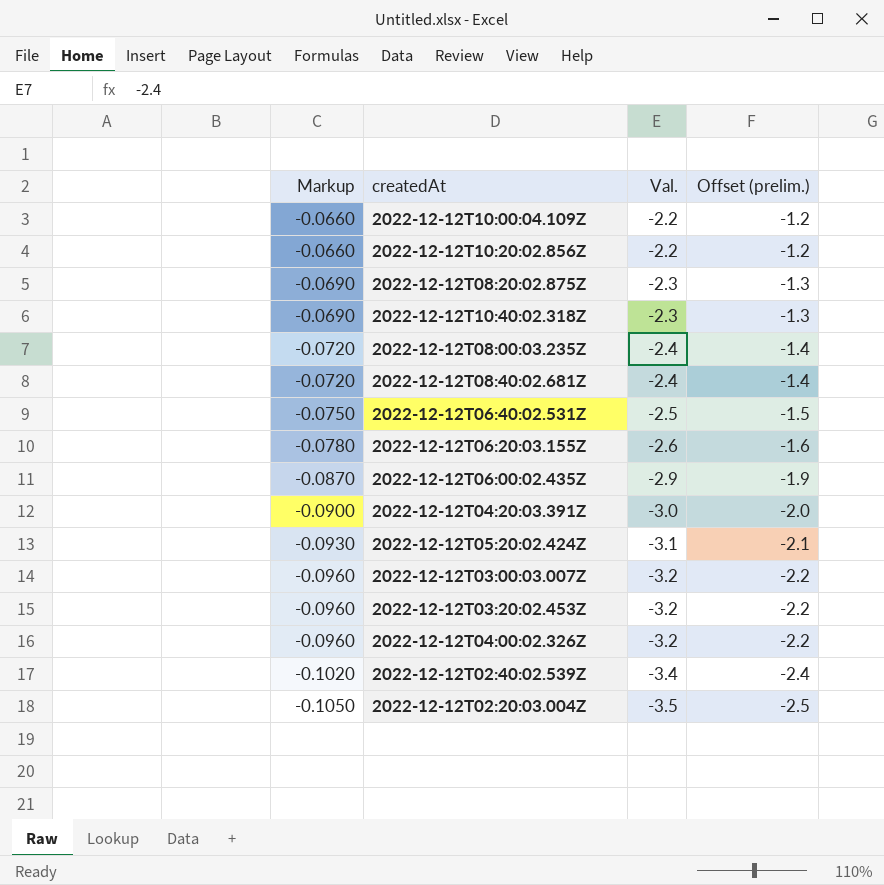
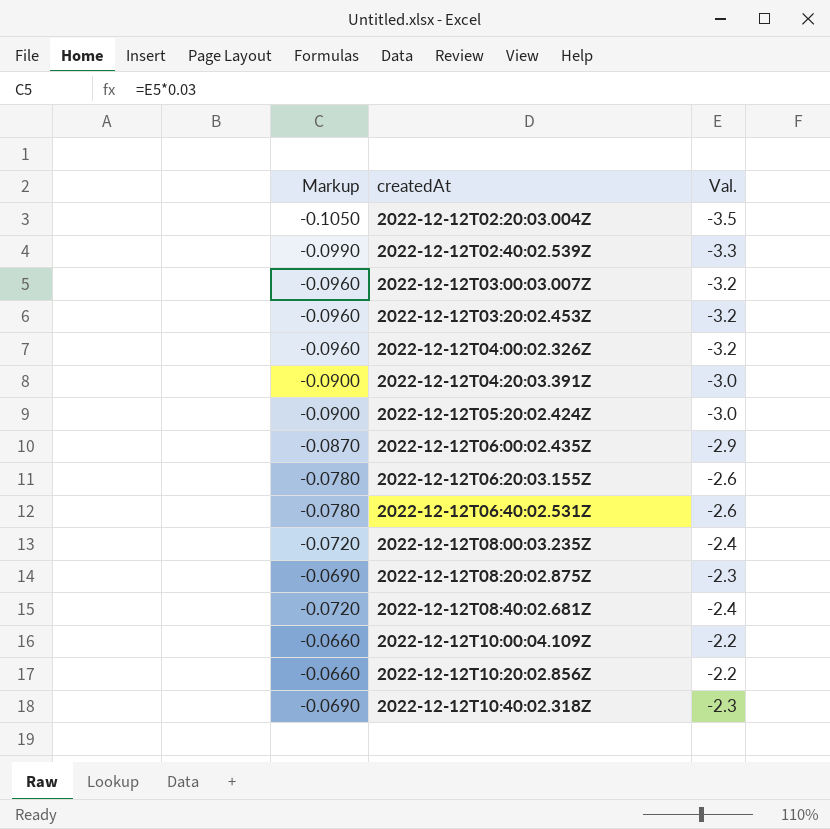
row order: Markup descending -> createdAt ascending
column Offset (prelim.) | formula: [Val.] + 1 -> none
2022-12-12T02:40:02.539Z | Markup: -0.1020 -> -0.0990
2022-12-12T02:40:02.539Z | Val.: -3.4 -> -3.3
2022-12-12T05:20:02.424Z | Markup: -0.0930 -> -0.0900
2022-12-12T05:20:02.424Z | Val.: -3.1 -> -3.0
2022-12-12T06:40:02.531Z | Markup: -0.0750 -> -0.0780
2022-12-12T06:40:02.531Z | Val.: -2.5 -> -2.6

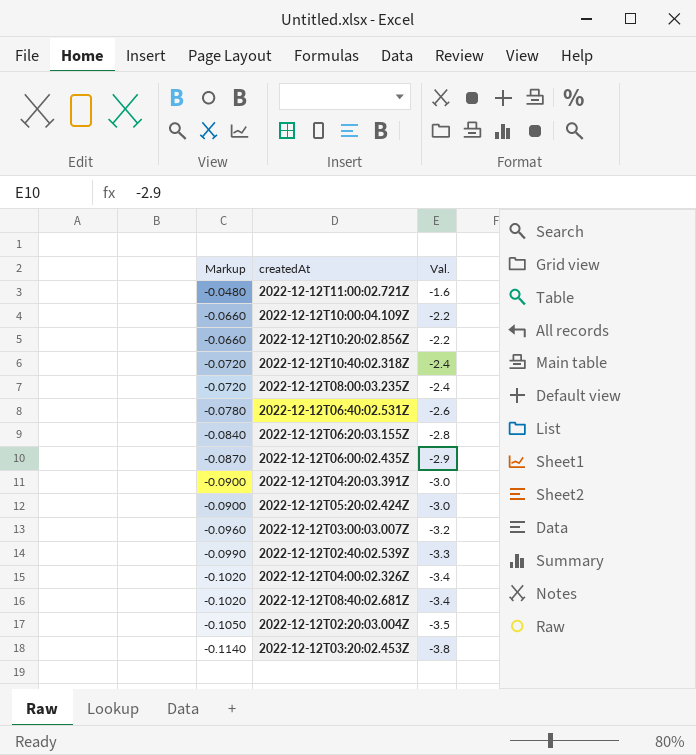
row order: createdAt ascending -> Markup descending
row 2022-12-12T08:20:02.875Z: -0.0690 | -2.3 -> none
row 2022-12-12T11:00:02.721Z: none -> -0.0480 | -1.6
2022-12-12T10:40:02.318Z | Markup: -0.0690 -> -0.0720
2022-12-12T10:40:02.318Z | Val.: -2.3 -> -2.4
2022-12-12T06:20:03.155Z | Markup: -0.0780 -> -0.0840
2022-12-12T06:20:03.155Z | Val.: -2.6 -> -2.8
2022-12-12T04:00:02.326Z | Markup: -0.0960 -> -0.1020
2022-12-12T04:00:02.326Z | Val.: -3.2 -> -3.4
2022-12-12T08:40:02.681Z | Markup: -0.0720 -> -0.1020
2022-12-12T08:40:02.681Z | Val.: -2.4 -> -3.4
2022-12-12T03:20:02.453Z | Markup: -0.0960 -> -0.1140
2022-12-12T03:20:02.453Z | Val.: -3.2 -> -3.8

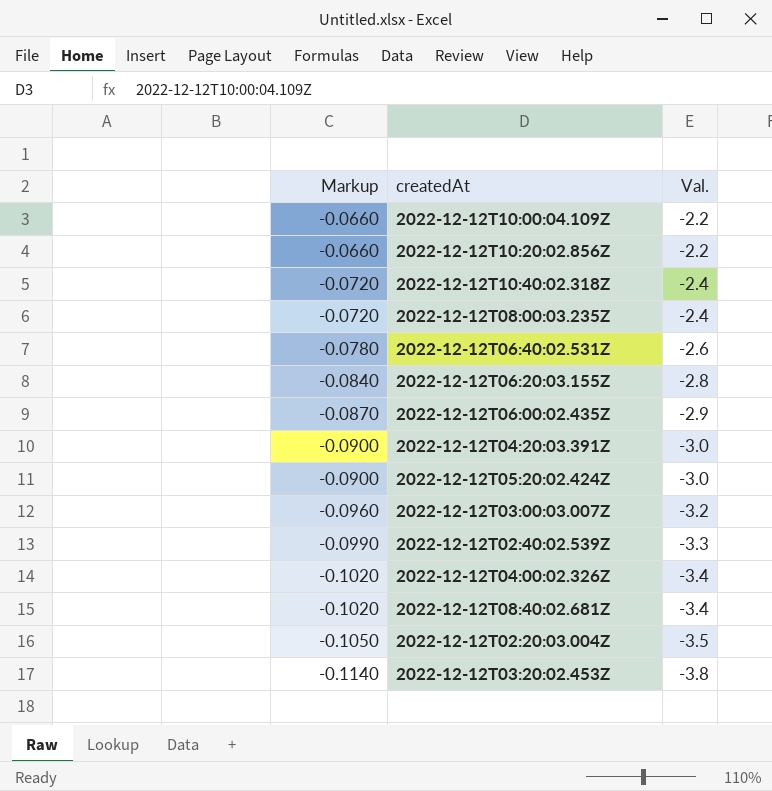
row 2022-12-12T11:00:02.721Z: -0.0480 | -1.6 -> none

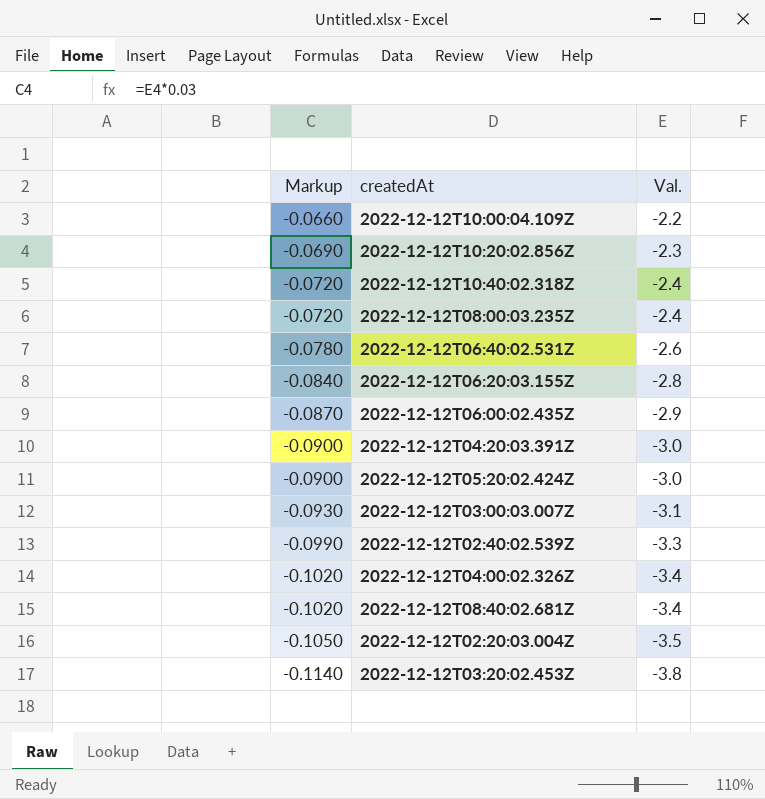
2022-12-12T10:20:02.856Z | Markup: -0.0660 -> -0.0690
2022-12-12T10:20:02.856Z | Val.: -2.2 -> -2.3
2022-12-12T03:00:03.007Z | Markup: -0.0960 -> -0.0930
2022-12-12T03:00:03.007Z | Val.: -3.2 -> -3.1

